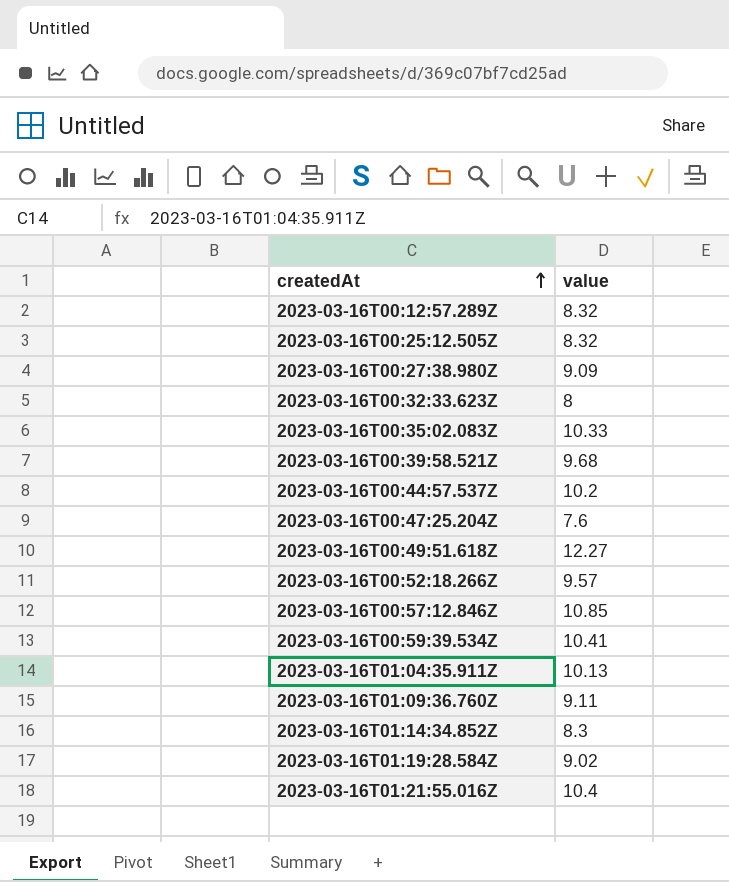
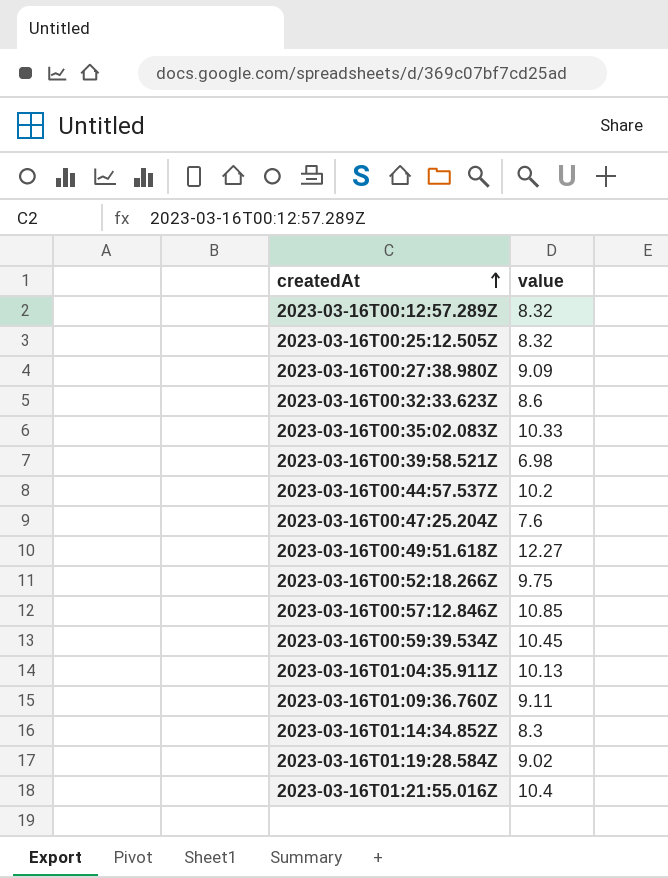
2023-03-16T00:32:33.623Z | value: 8 -> 8.6
2023-03-16T00:39:58.521Z | value: 9.68 -> 6.98
2023-03-16T00:52:18.266Z | value: 9.57 -> 9.75
2023-03-16T00:59:39.534Z | value: 10.41 -> 10.45

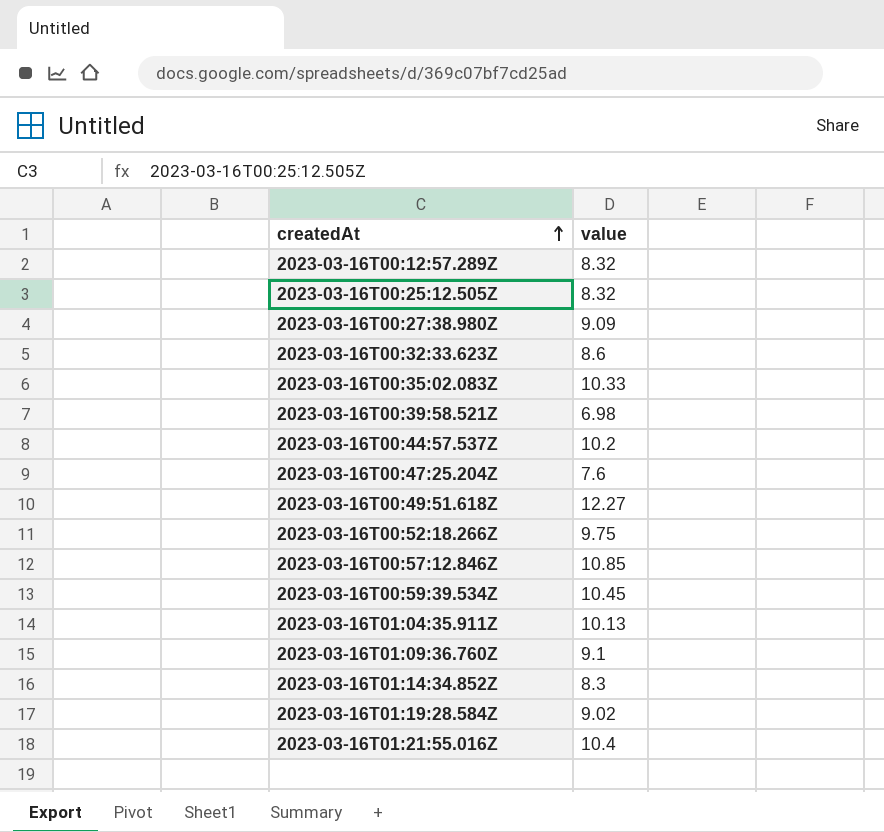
2023-03-16T01:09:36.760Z | value: 9.11 -> 9.1

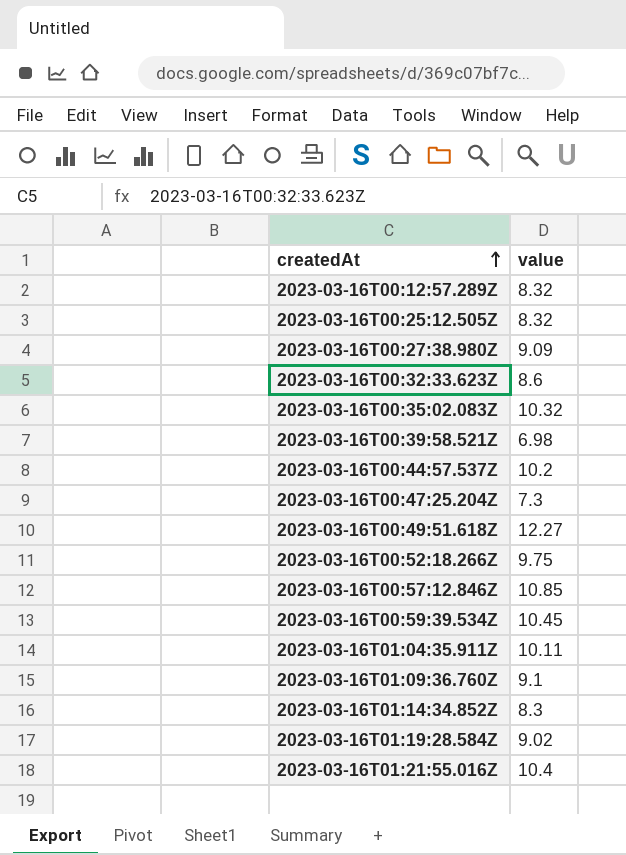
2023-03-16T00:35:02.083Z | value: 10.33 -> 10.32
2023-03-16T00:47:25.204Z | value: 7.6 -> 7.3
2023-03-16T01:04:35.911Z | value: 10.13 -> 10.11

